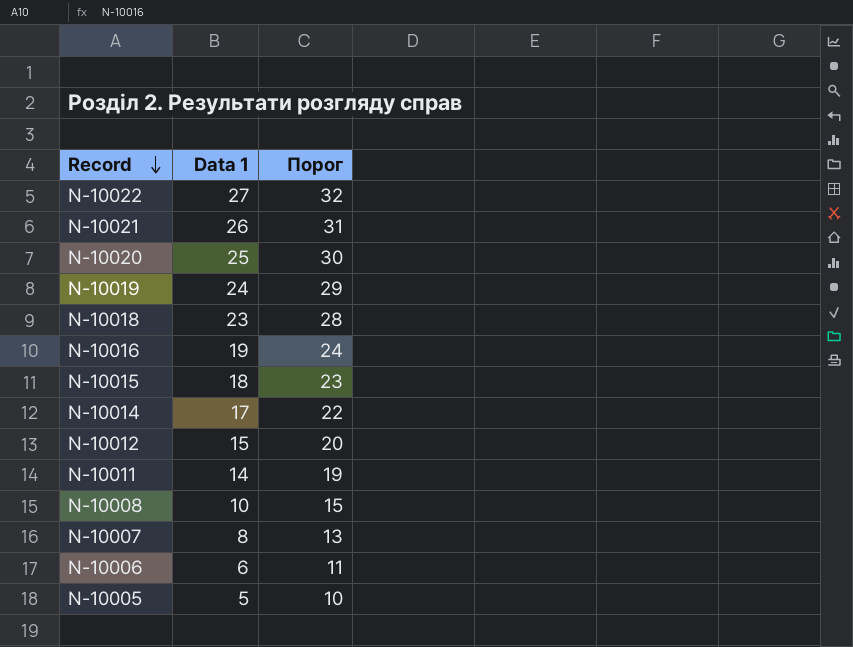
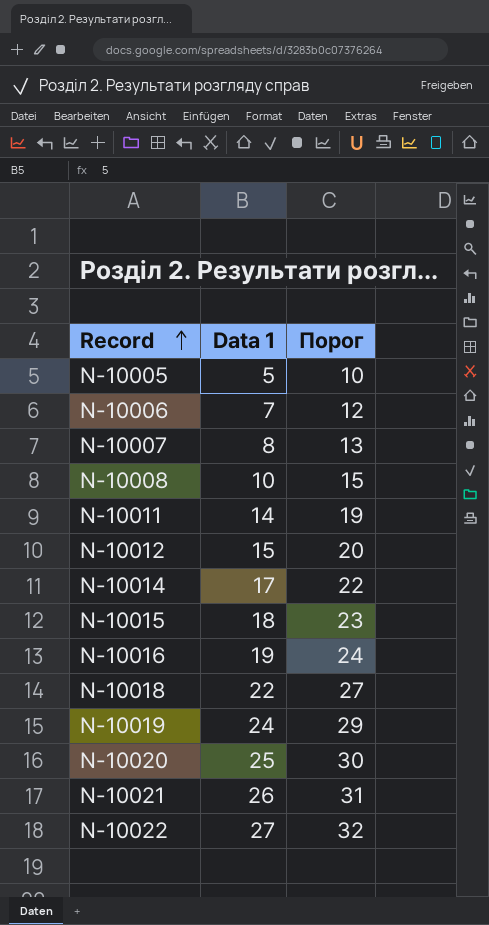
row order: Record descending -> Record ascending
N-10006 | Data 1: 6 -> 7
N-10006 | Порог: 11 -> 12
N-10018 | Data 1: 23 -> 22
N-10018 | Порог: 28 -> 27

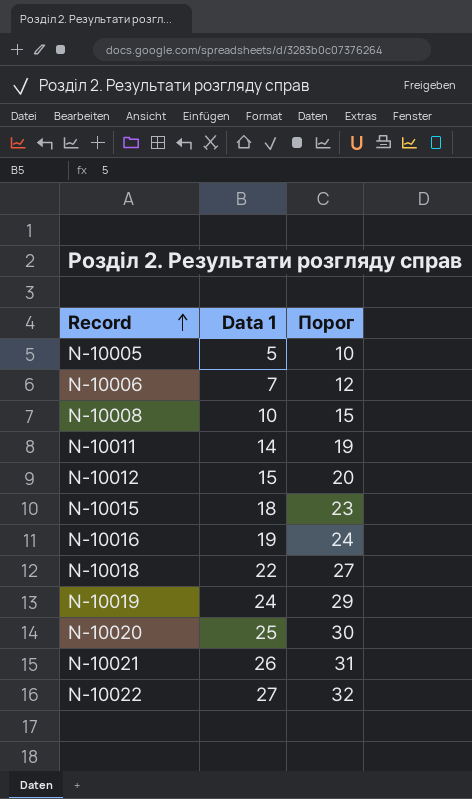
row N-10007: 8 | 13 -> none
row N-10014: 17 | 22 -> none

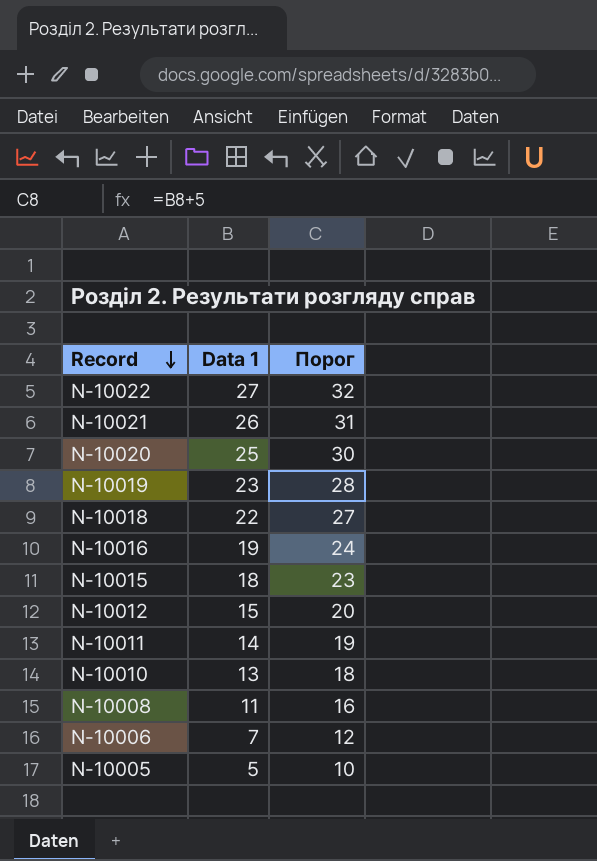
row order: Record ascending -> Record descending
N-10019 | Data 1: 24 -> 23
N-10019 | Порог: 29 -> 28
row N-10010: none -> 13 | 18
N-10008 | Data 1: 10 -> 11
N-10008 | Порог: 15 -> 16

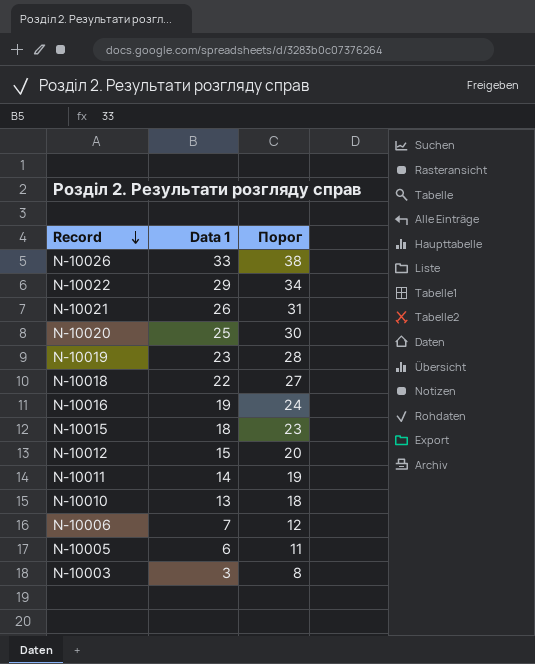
row N-10008: 11 | 16 -> none
row N-10026: none -> 33 | 38
N-10022 | Data 1: 27 -> 29
N-10022 | Порог: 32 -> 34
N-10005 | Data 1: 5 -> 6
N-10005 | Порог: 10 -> 11
row N-10003: none -> 3 | 8

